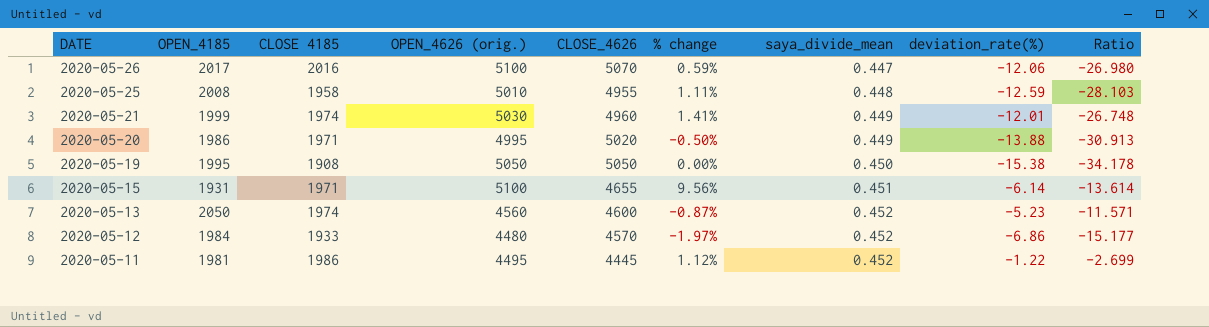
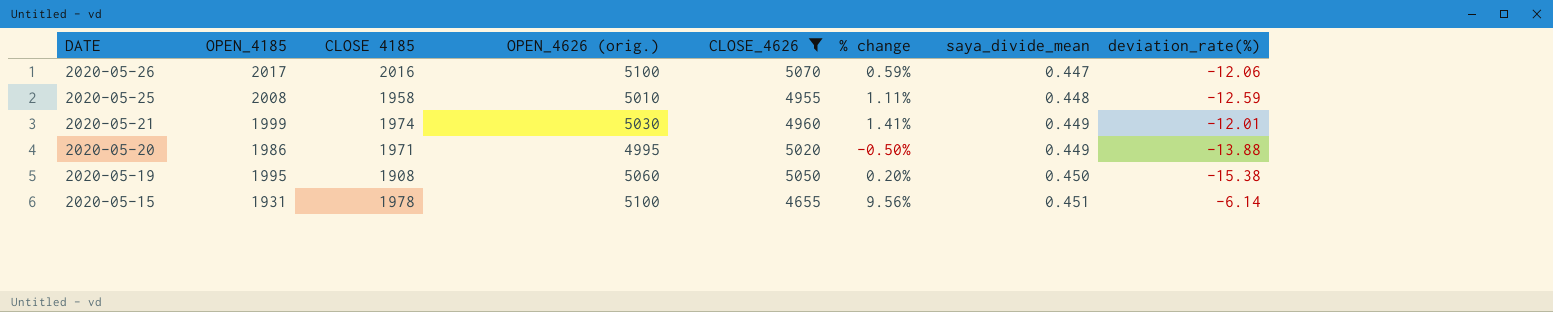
filter: none -> CLOSE_4626 >= 4655
column Ratio | formula: [deviation_rate(%)] / [saya_divide_mean] -> none
2020-05-19 | OPEN_4626 (orig.): 5050 -> 5060
2020-05-19 | % change: 0.00% -> 0.20%
2020-05-15 | CLOSE 4185: 1971 -> 1978

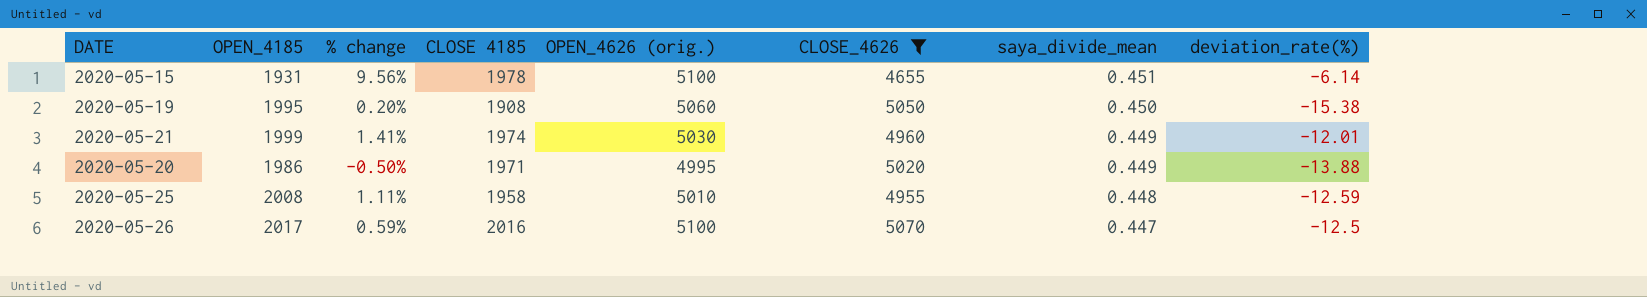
row order: DATE descending -> saya_divide_mean descending
column % change | position: 6 -> 3
2020-05-26 | deviation_rate(%): -12.06 -> -12.5

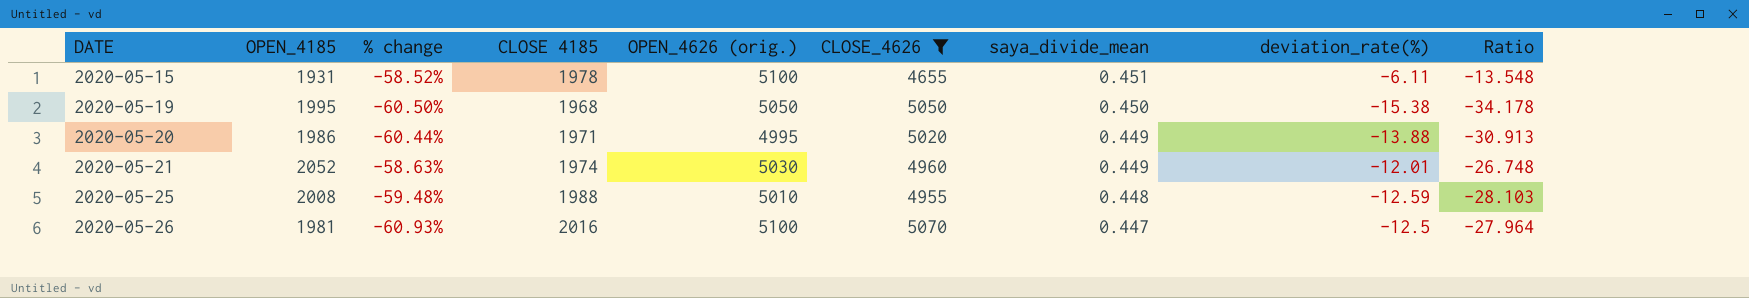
row order: saya_divide_mean descending -> DATE ascending
column % change | formula: ([OPEN_4626 (orig.)] - [CLOSE_4626]) / [CLOSE_4626] -> ([OPEN_4185] - [CLOSE_4626]) / [CLOSE_4626]
column Ratio | formula: none -> [deviation_rate(%)] / [saya_divide_mean]
2020-05-15 | deviation_rate(%): -6.14 -> -6.11
2020-05-19 | CLOSE 4185: 1908 -> 1968
2020-05-19 | OPEN_4626 (orig.): 5060 -> 5050
2020-05-21 | OPEN_4185: 1999 -> 2052
2020-05-25 | CLOSE 4185: 1958 -> 1988
2020-05-26 | OPEN_4185: 2017 -> 1981

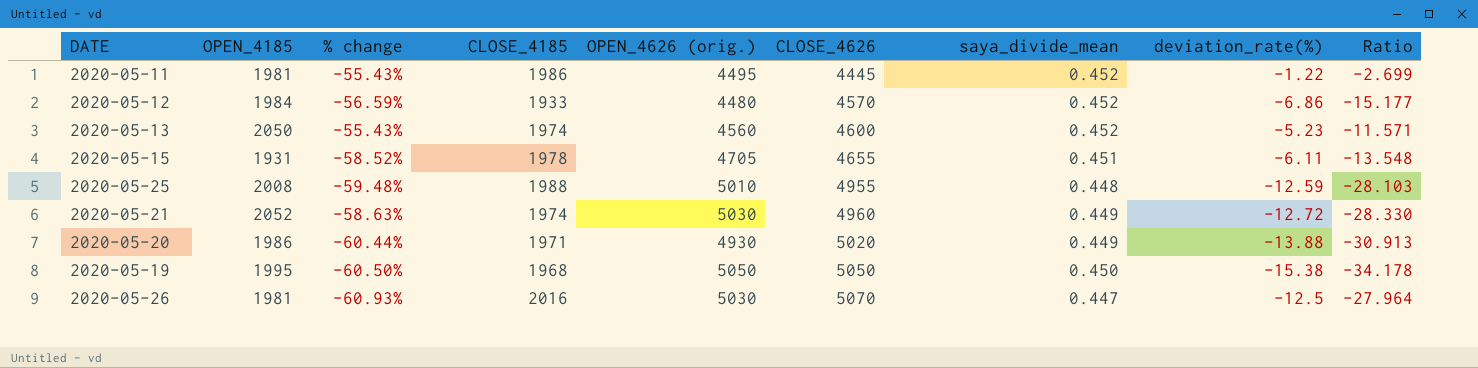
filter: CLOSE_4626 >= 4655 -> none
row order: DATE ascending -> CLOSE_4626 ascending
column name: CLOSE 4185 -> CLOSE_4185
2020-05-15 | OPEN_4626 (orig.): 5100 -> 4705
2020-05-21 | deviation_rate(%): -12.01 -> -12.72
2020-05-21 | Ratio: -26.748 -> -28.330
2020-05-20 | OPEN_4626 (orig.): 4995 -> 4930
2020-05-26 | OPEN_4626 (orig.): 5100 -> 5030

